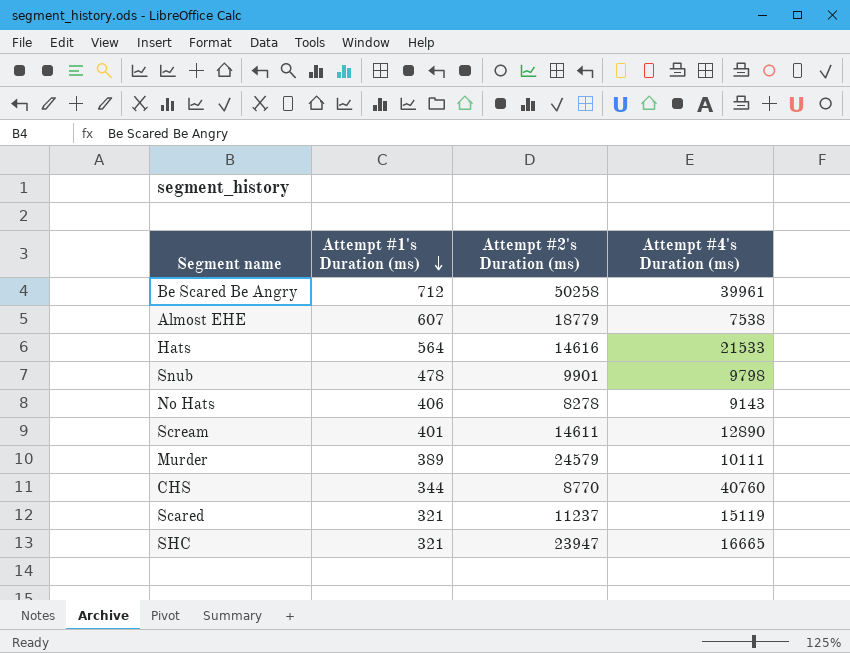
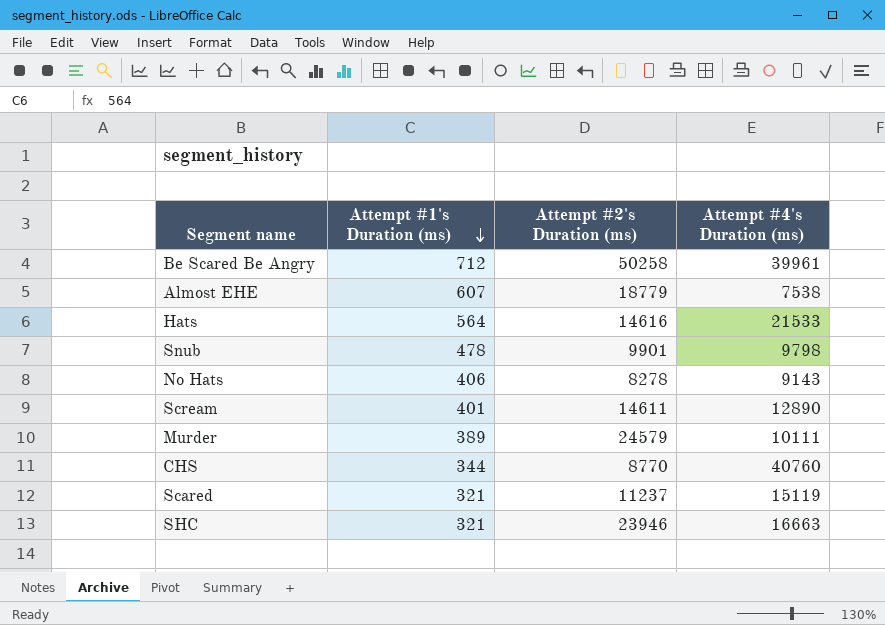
SHC | Attempt #2's Duration (ms): 23947 -> 23946
SHC | Attempt #4's Duration (ms): 16665 -> 16663

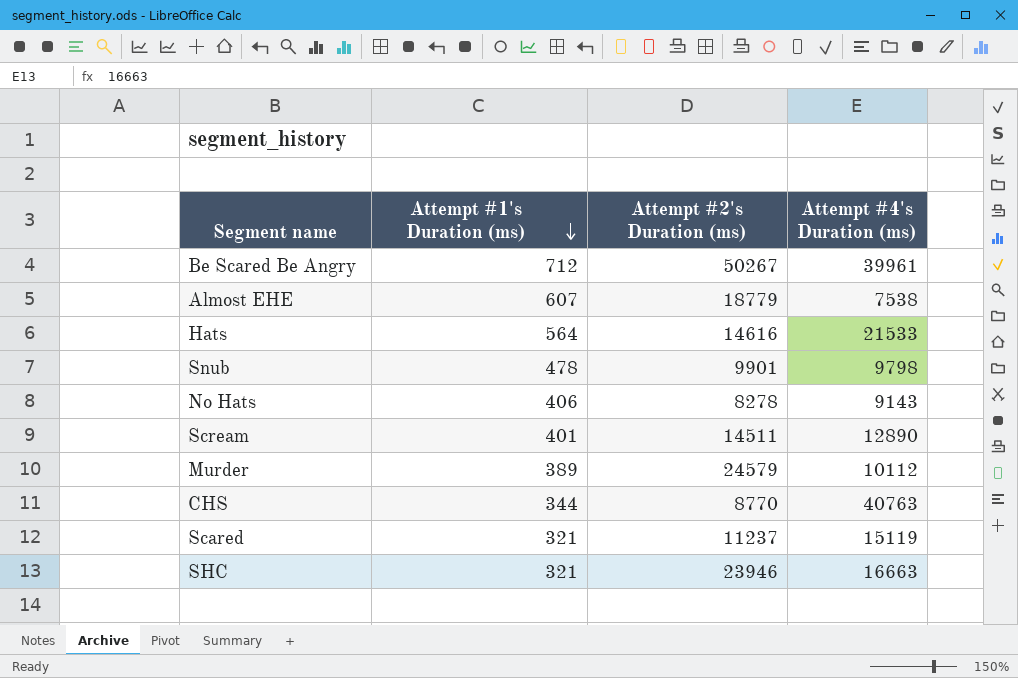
Be Scared Be Angry | Attempt #2's Duration (ms): 50258 -> 50267
Scream | Attempt #2's Duration (ms): 14611 -> 14511
Murder | Attempt #4's Duration (ms): 10111 -> 10112
CHS | Attempt #4's Duration (ms): 40760 -> 40763

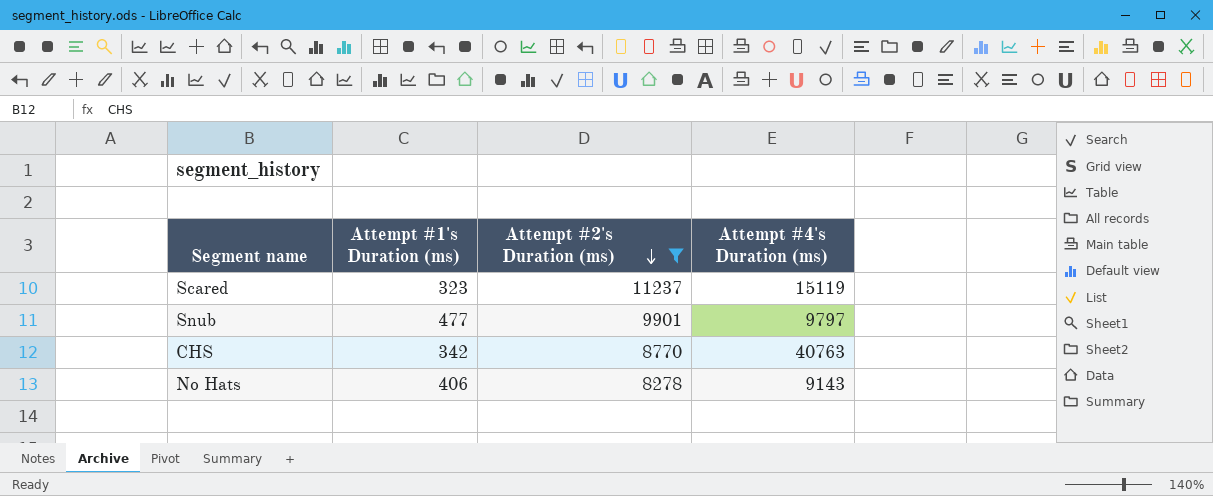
filter: none -> Attempt #2's Duration (ms) <= 11237
row order: Attempt #1's Duration (ms) descending -> Attempt #2's Duration (ms) descending
Scared | Attempt #1's Duration (ms): 321 -> 323
Snub | Attempt #1's Duration (ms): 478 -> 477
Snub | Attempt #4's Duration (ms): 9798 -> 9797
CHS | Attempt #1's Duration (ms): 344 -> 342

